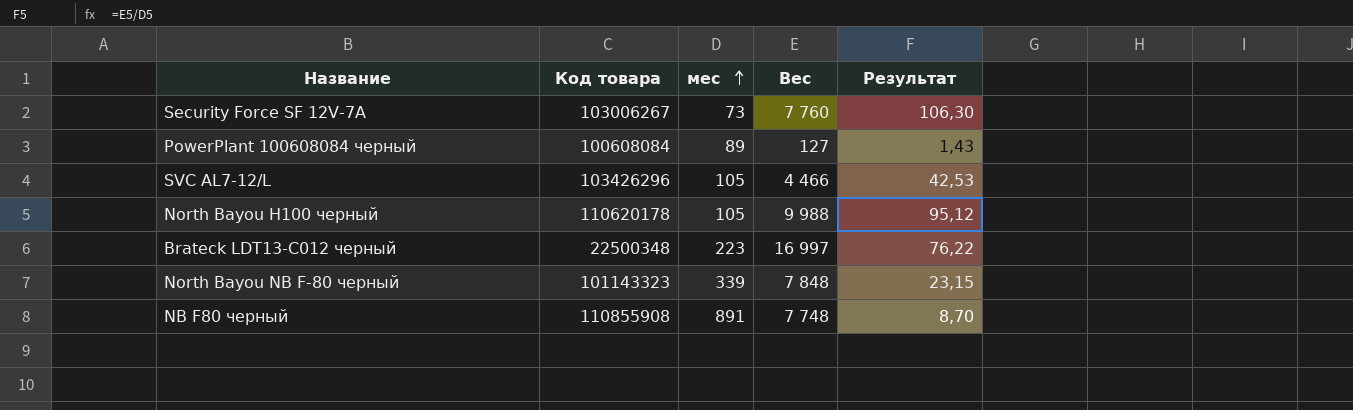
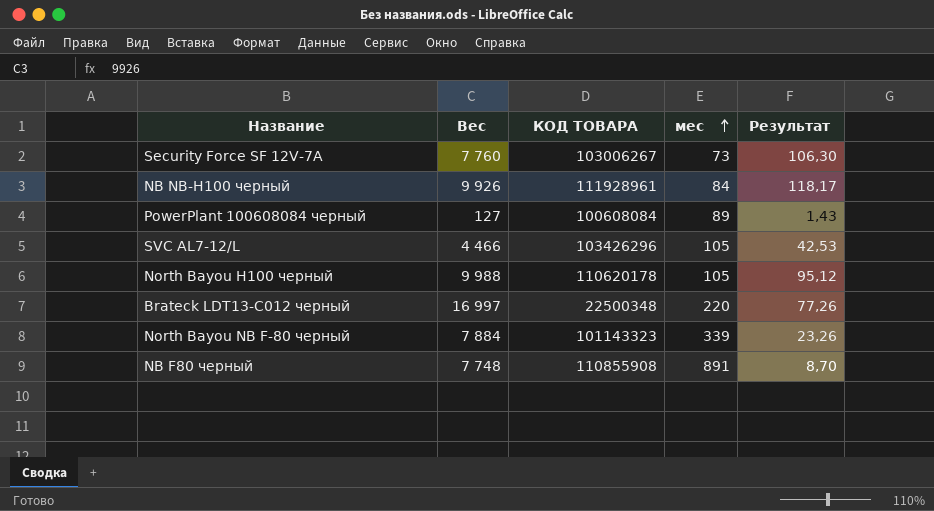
column Вес | position: 4 -> 2
column name: Код товара -> КОД ТОВАРА
row NB NB-H100 черный: none -> 9 926 | 111928961 | 84 | 118,17
Brateck LDT13-C012 черный | мес: 223 -> 220
Brateck LDT13-C012 черный | Результат: 76,22 -> 77,26
North Bayou NB F-80 черный | Вес: 7 848 -> 7 884
North Bayou NB F-80 черный | Результат: 23,15 -> 23,26

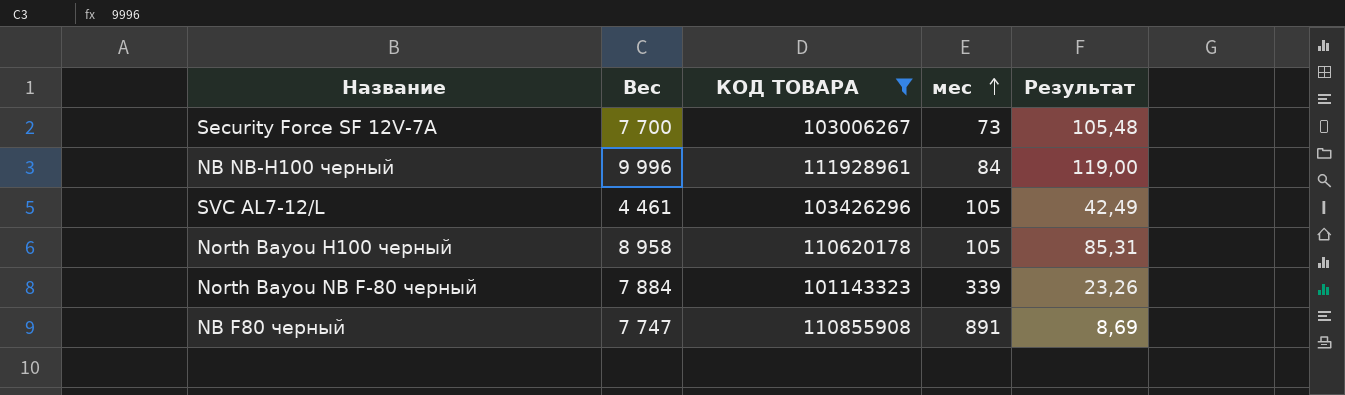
filter: none -> КОД ТОВАРА >= 101143323
Security Force SF 12V-7A | Вес: 7 760 -> 7 700
Security Force SF 12V-7A | Результат: 106,30 -> 105,48
NB NB-H100 черный | Вес: 9 926 -> 9 996
NB NB-H100 черный | Результат: 118,17 -> 119,00
SVC AL7-12/L | Вес: 4 466 -> 4 461
SVC AL7-12/L | Результат: 42,53 -> 42,49
North Bayou H100 черный | Вес: 9 988 -> 8 958
North Bayou H100 черный | Результат: 95,12 -> 85,31
NB F80 черный | Вес: 7 748 -> 7 747
NB F80 черный | Результат: 8,70 -> 8,69

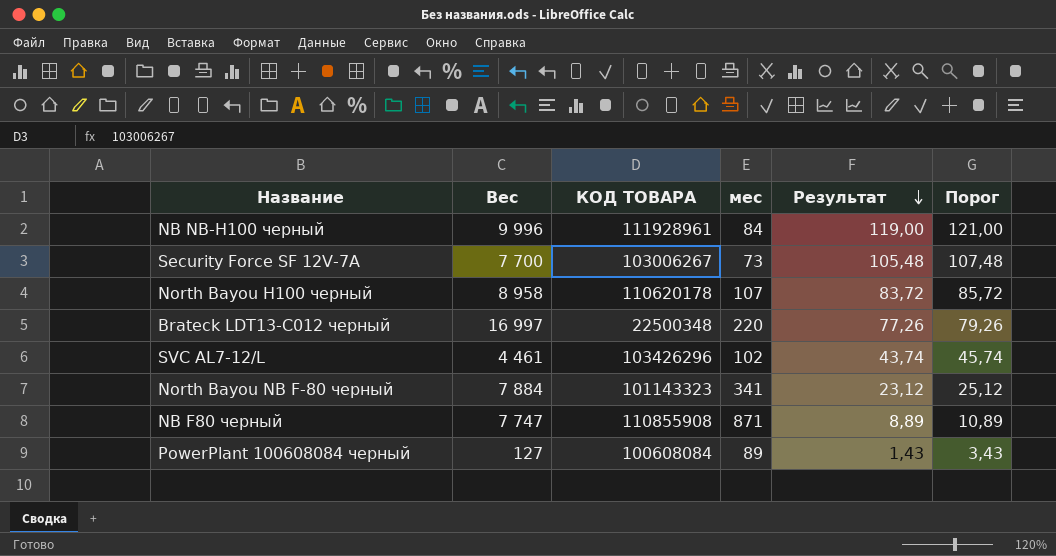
filter: КОД ТОВАРА >= 101143323 -> none
row order: мес ascending -> Результат descending
column Порог | formula: none -> [Результат] + 2
North Bayou H100 черный | мес: 105 -> 107
North Bayou H100 черный | Результат: 85,31 -> 83,72
SVC AL7-12/L | мес: 105 -> 102
SVC AL7-12/L | Результат: 42,49 -> 43,74
North Bayou NB F-80 черный | мес: 339 -> 341
North Bayou NB F-80 черный | Результат: 23,26 -> 23,12
NB F80 черный | мес: 891 -> 871
NB F80 черный | Результат: 8,69 -> 8,89

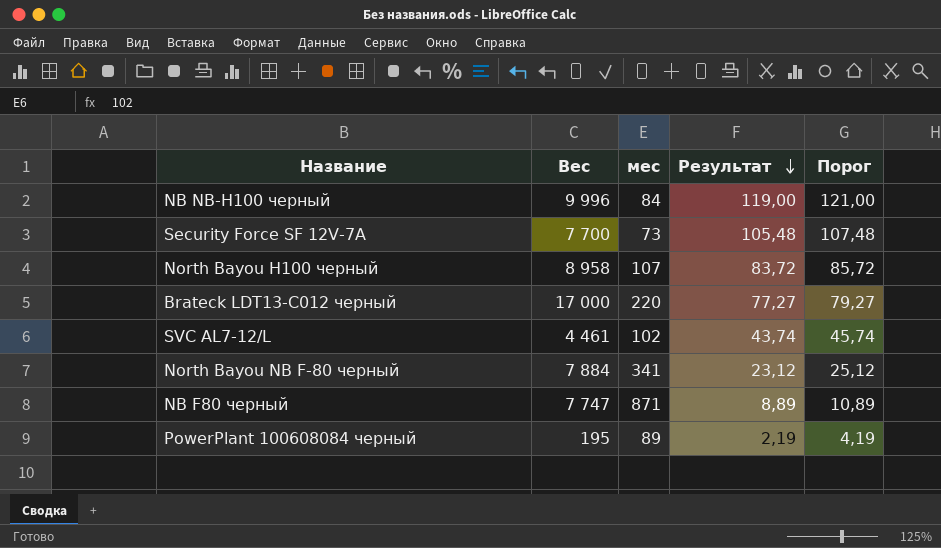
column КОД ТОВАРА | position: 3 -> none
Brateck LDT13-C012 черный | Вес: 16 997 -> 17 000
Brateck LDT13-C012 черный | Результат: 77,26 -> 77,27
Brateck LDT13-C012 черный | Порог: 79,26 -> 79,27
PowerPlant 100608084 черный | Вес: 127 -> 195
PowerPlant 100608084 черный | Результат: 1,43 -> 2,19
PowerPlant 100608084 черный | Порог: 3,43 -> 4,19

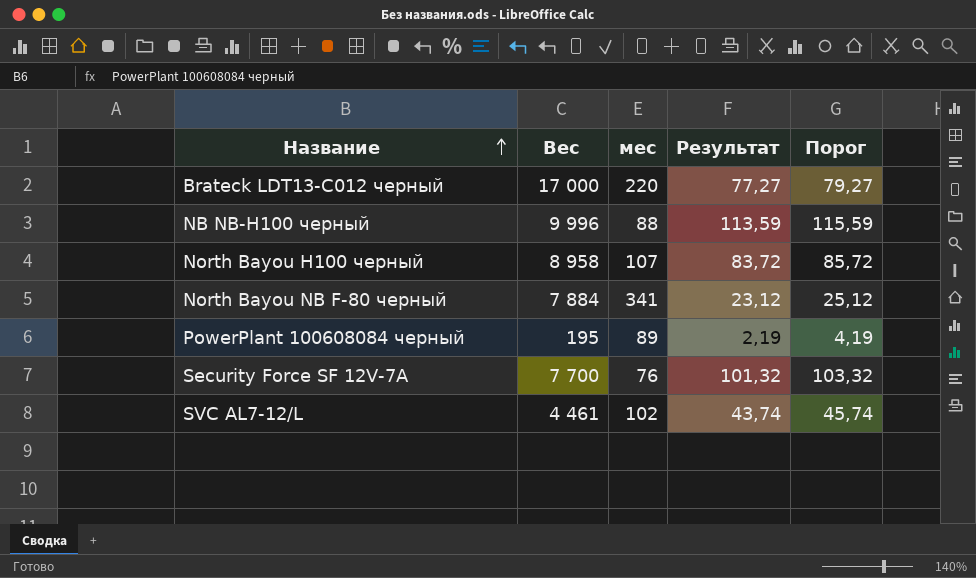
row order: Результат descending -> Название ascending
row NB F80 черный: 7 747 | 871 | 8,89 | 10,89 -> none
NB NB-H100 черный | мес: 84 -> 88
NB NB-H100 черный | Результат: 119,00 -> 113,59
NB NB-H100 черный | Порог: 121,00 -> 115,59
Security Force SF 12V-7A | мес: 73 -> 76
Security Force SF 12V-7A | Результат: 105,48 -> 101,32
Security Force SF 12V-7A | Порог: 107,48 -> 103,32

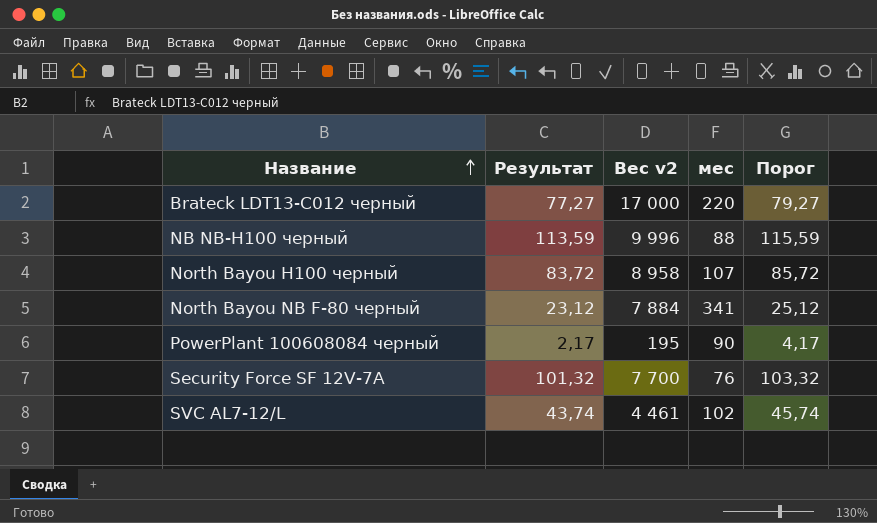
column Результат | position: 4 -> 2
column name: Вес -> Вес v2
PowerPlant 100608084 черный | Результат: 2,19 -> 2,17
PowerPlant 100608084 черный | мес: 89 -> 90
PowerPlant 100608084 черный | Порог: 4,19 -> 4,17

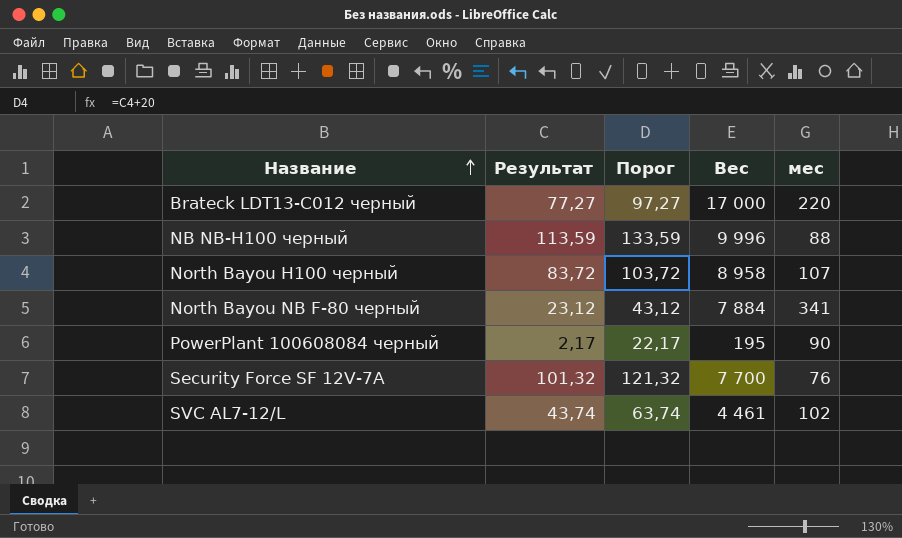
column Порог | formula: [Результат] + 2 -> [Результат] + 20
column Порог | position: 5 -> 3
column name: Вес v2 -> Вес

